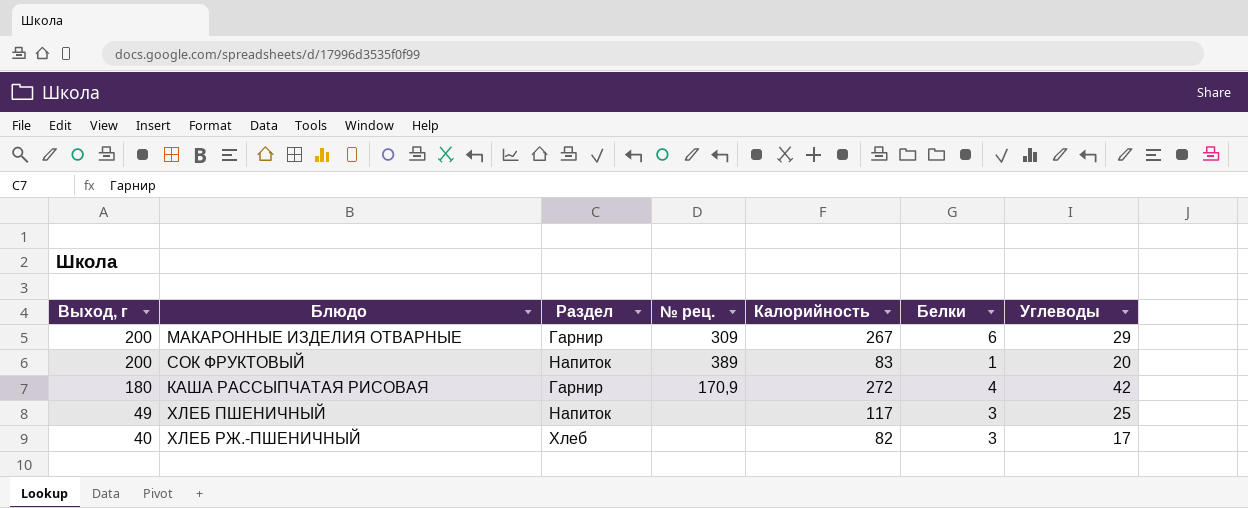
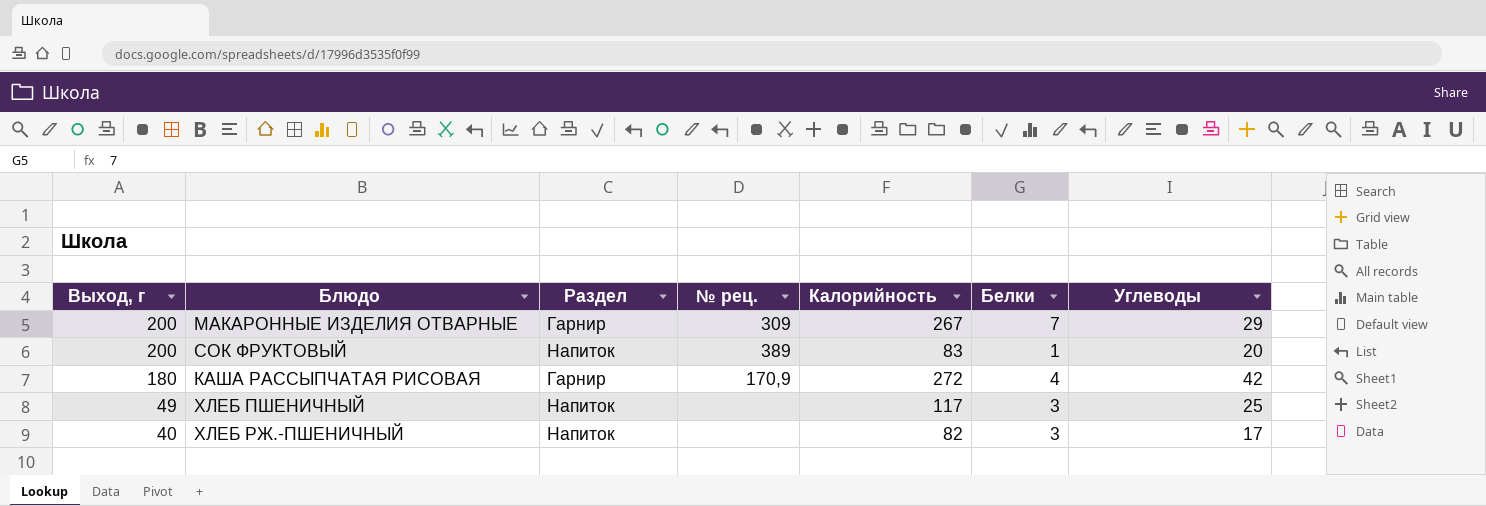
МАКАРОННЫЕ ИЗДЕЛИЯ ОТВАРНЫЕ | Белки: 6 -> 7
ХЛЕБ РЖ.-ПШЕНИЧНЫЙ | Раздел: Хлеб -> Напиток

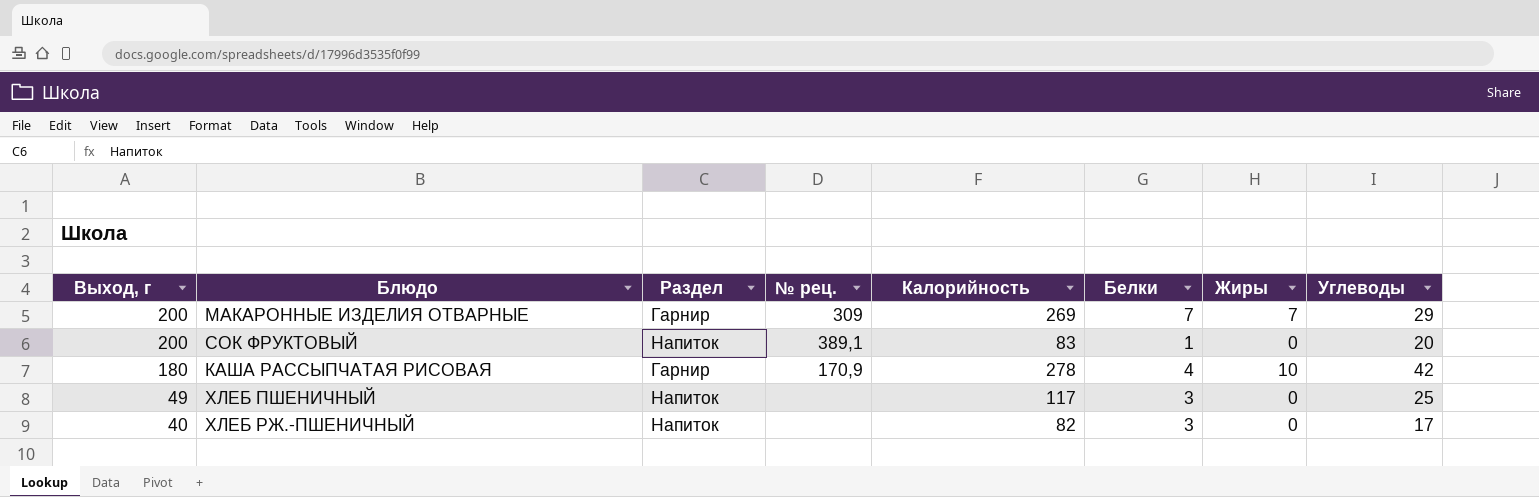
column Жиры | position: none -> 7
МАКАРОННЫЕ ИЗДЕЛИЯ ОТВАРНЫЕ | Калорийность: 267 -> 269
СОК ФРУКТОВЫЙ | № рец.: 389 -> 389,1
КАША РАССЫПЧАТАЯ РИСОВАЯ | Калорийность: 272 -> 278

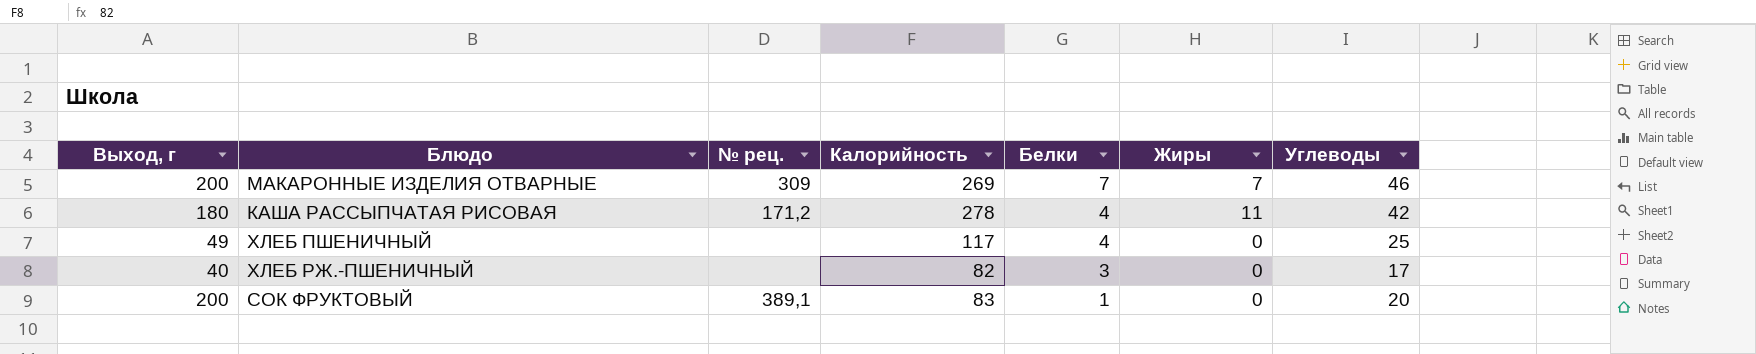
row order: Выход, г descending -> Белки descending
column Раздел | position: 3 -> none
МАКАРОННЫЕ ИЗДЕЛИЯ ОТВАРНЫЕ | Углеводы: 29 -> 46
КАША РАССЫПЧАТАЯ РИСОВАЯ | № рец.: 170,9 -> 171,2
КАША РАССЫПЧАТАЯ РИСОВАЯ | Жиры: 10 -> 11
ХЛЕБ ПШЕНИЧНЫЙ | Белки: 3 -> 4

